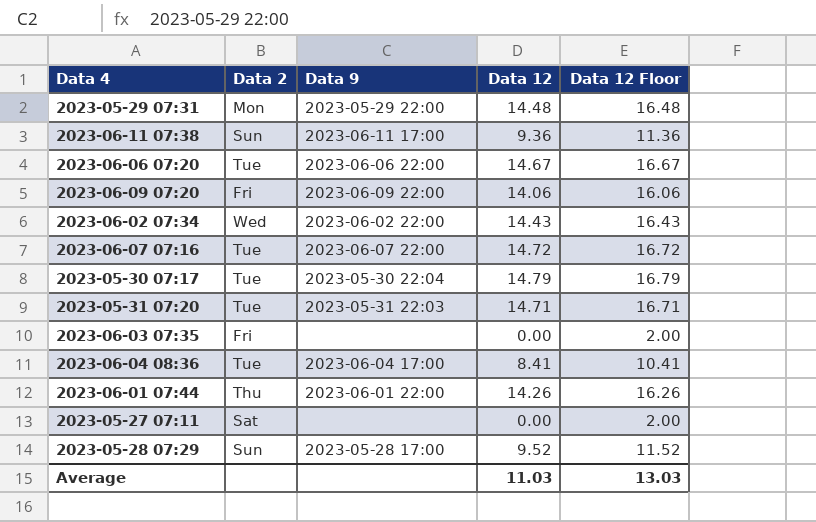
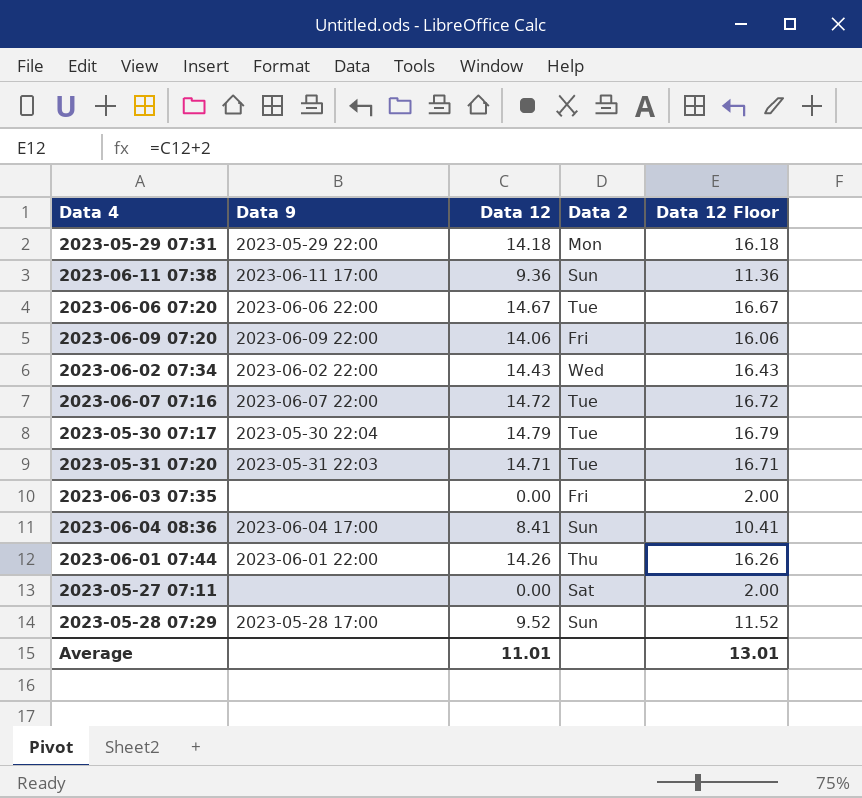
column Data 2 | position: 2 -> 4
2023-05-29 07:31 | Data 12: 14.48 -> 14.18
2023-05-29 07:31 | Data 12 Floor: 16.48 -> 16.18
2023-06-04 08:36 | Data 2: Tue -> Sun
Average | Data 12: 11.03 -> 11.01
Average | Data 12 Floor: 13.03 -> 13.01

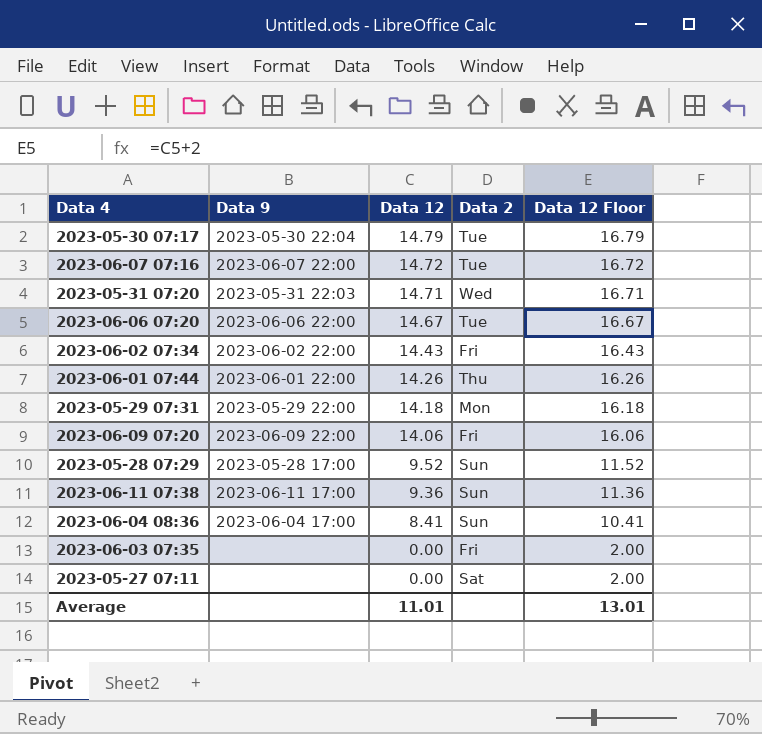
row order: none -> Data 12 descending
2023-05-31 07:20 | Data 2: Tue -> Wed
2023-06-02 07:34 | Data 2: Wed -> Fri

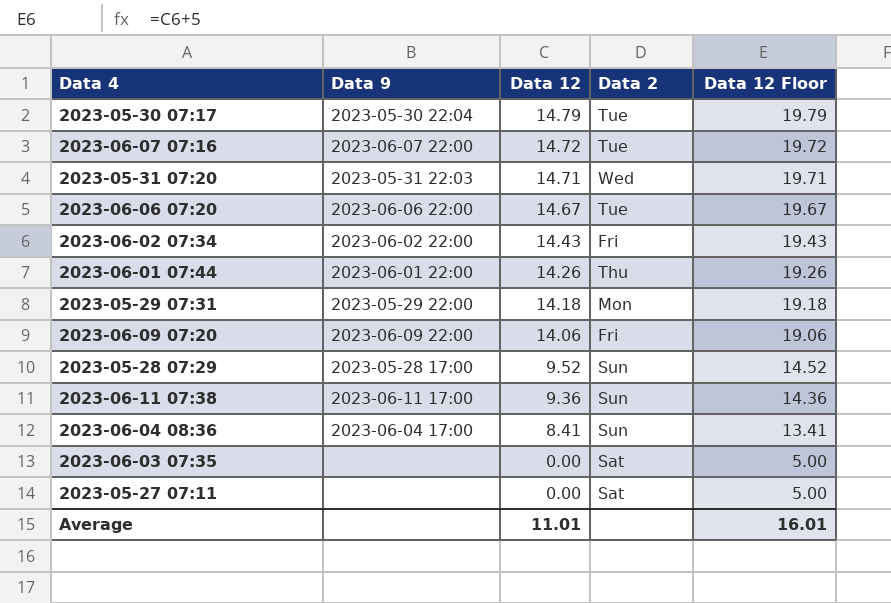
column Data 12 Floor | formula: [Data 12] + 2 -> [Data 12] + 5
2023-06-03 07:35 | Data 2: Fri -> Sat
Average | Data 12 Floor: 13.01 -> 16.01

